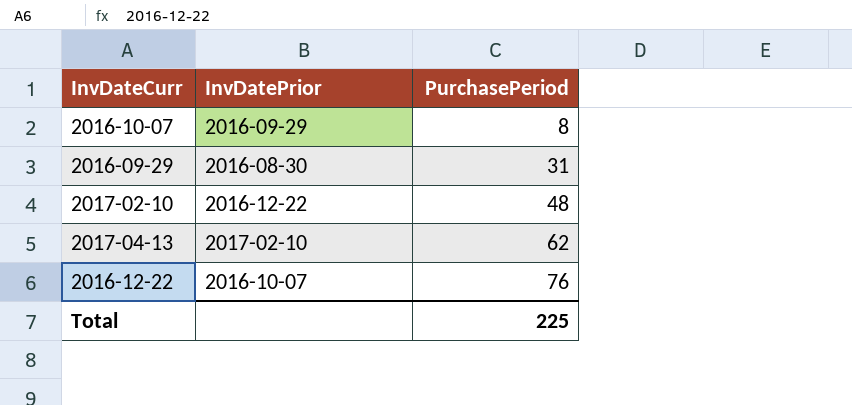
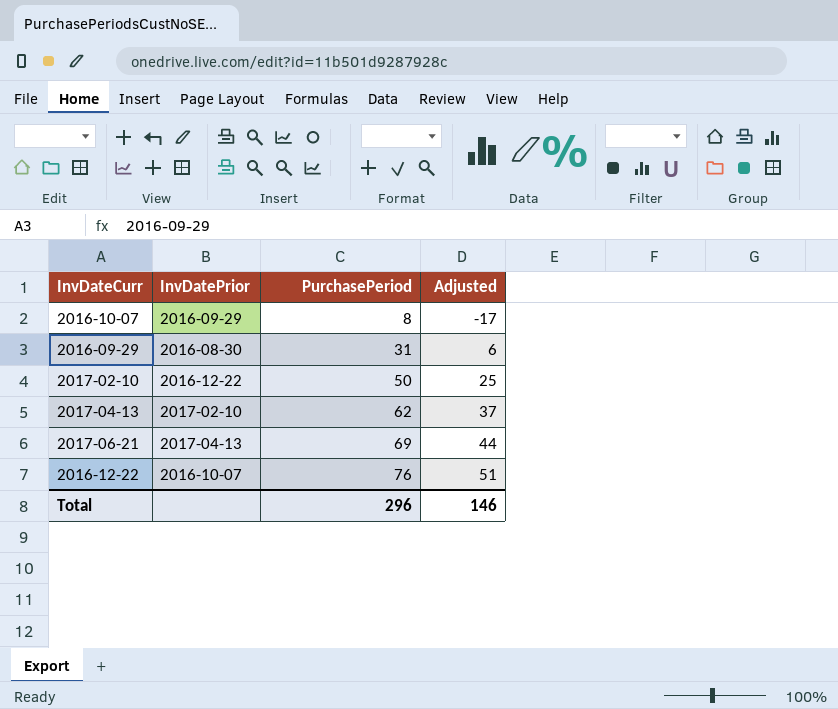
column Adjusted | formula: none -> [PurchasePeriod] - 25
2017-02-10 | PurchasePeriod: 48 -> 50
row 2017-06-21: none -> 2017-04-13 | 69 | 44
Total | PurchasePeriod: 225 -> 296

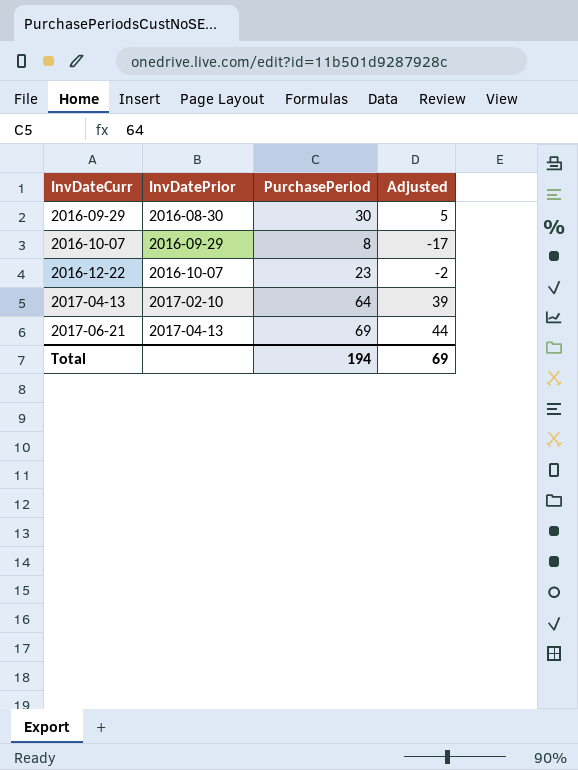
row order: PurchasePeriod ascending -> InvDateCurr ascending
row 2017-02-10: 2016-12-22 | 50 | 25 -> none
2016-09-29 | PurchasePeriod: 31 -> 30
2016-09-29 | Adjusted: 6 -> 5
2016-12-22 | PurchasePeriod: 76 -> 23
2016-12-22 | Adjusted: 51 -> -2
2017-04-13 | PurchasePeriod: 62 -> 64
2017-04-13 | Adjusted: 37 -> 39
Total | PurchasePeriod: 296 -> 194
Total | Adjusted: 146 -> 69

